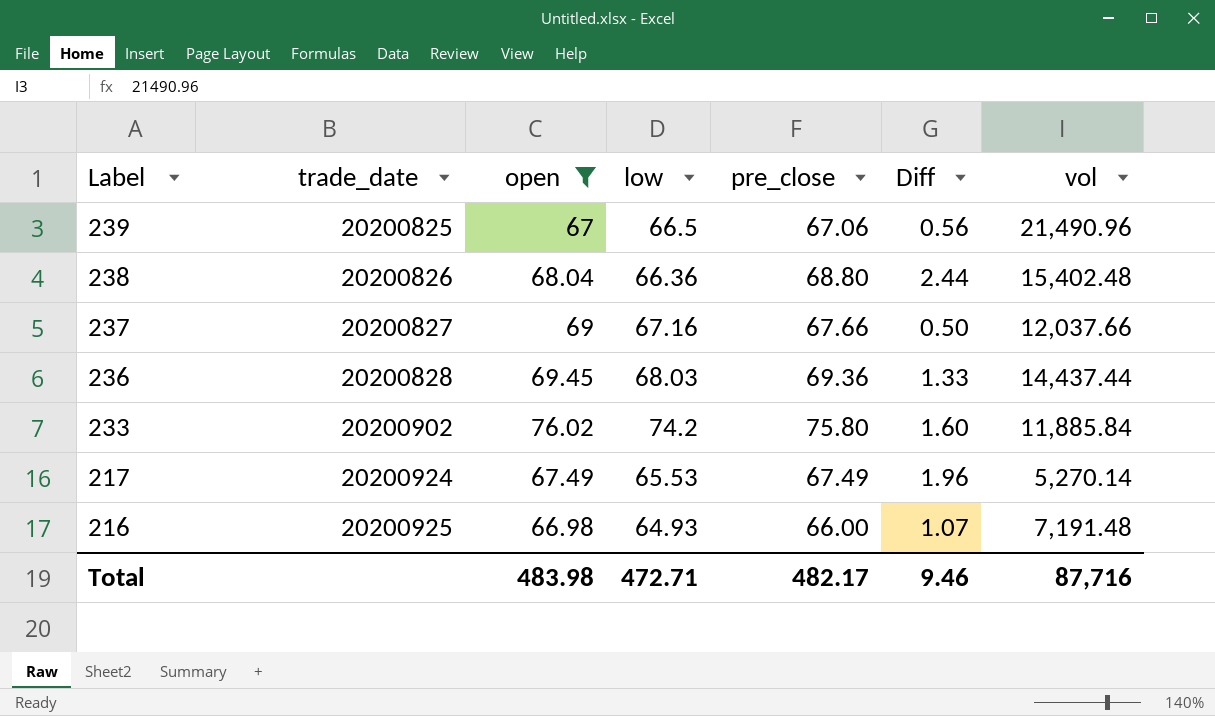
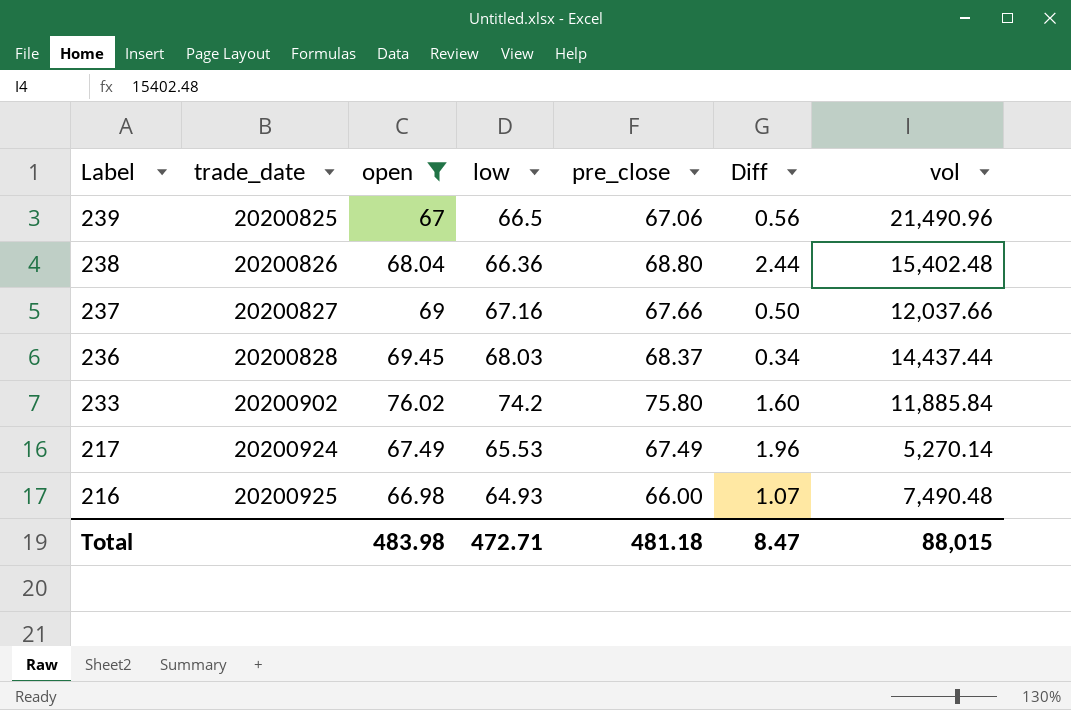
236 | pre_close: 69.36 -> 68.37
236 | Diff: 1.33 -> 0.34
216 | vol: 7,191.48 -> 7,490.48
Total | pre_close: 482.17 -> 481.18
Total | Diff: 9.46 -> 8.47
Total | vol: 87,716 -> 88,015

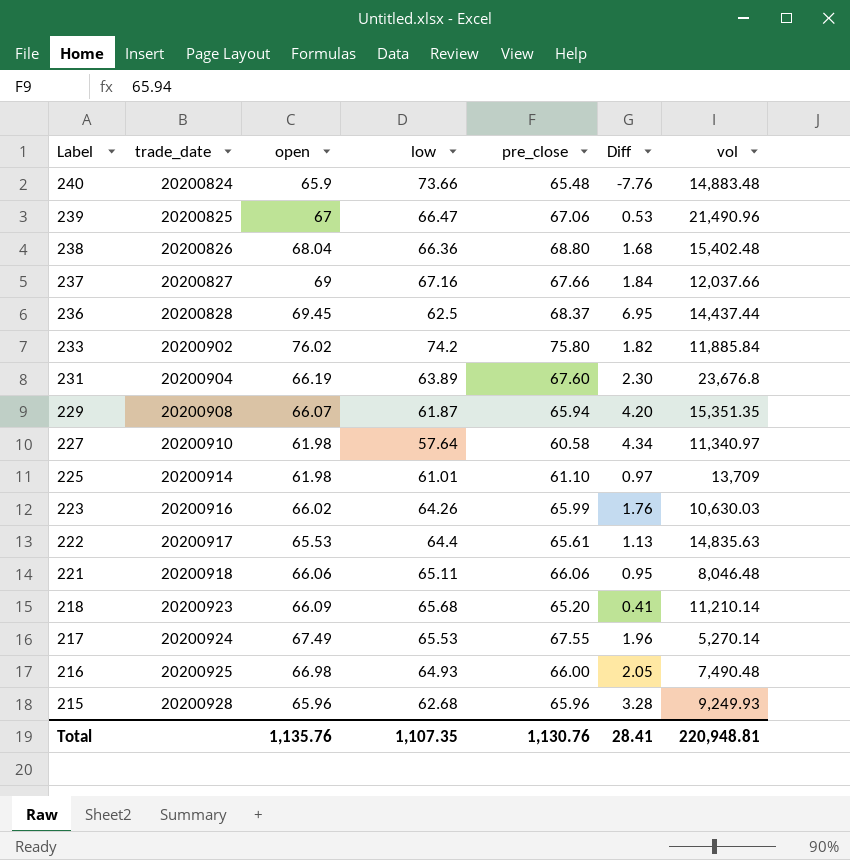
filter: open >= 66.98 -> none
column Diff | formula: [pre_close] - [low] -> [open] - [low]
239 | low: 66.5 -> 66.47
236 | low: 68.03 -> 62.5
217 | pre_close: 67.49 -> 67.55
Total | open: 483.98 -> 1,135.76
Total | low: 472.71 -> 1,107.35
Total | pre_close: 481.18 -> 1,130.76
Total | Diff: 8.47 -> 28.41
Total | vol: 88,015 -> 220,948.81

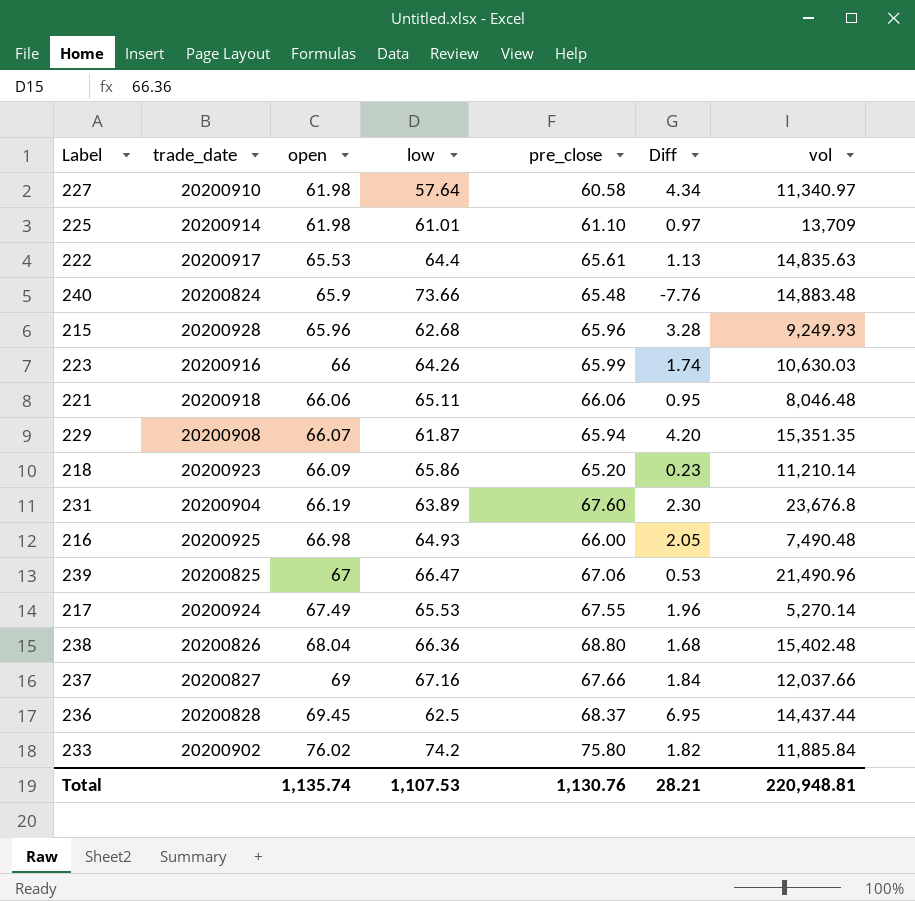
row order: Label descending -> open ascending
223 | open: 66.02 -> 66
223 | Diff: 1.76 -> 1.74
218 | low: 65.68 -> 65.86
218 | Diff: 0.41 -> 0.23
Total | open: 1,135.76 -> 1,135.74
Total | low: 1,107.35 -> 1,107.53
Total | Diff: 28.41 -> 28.21

